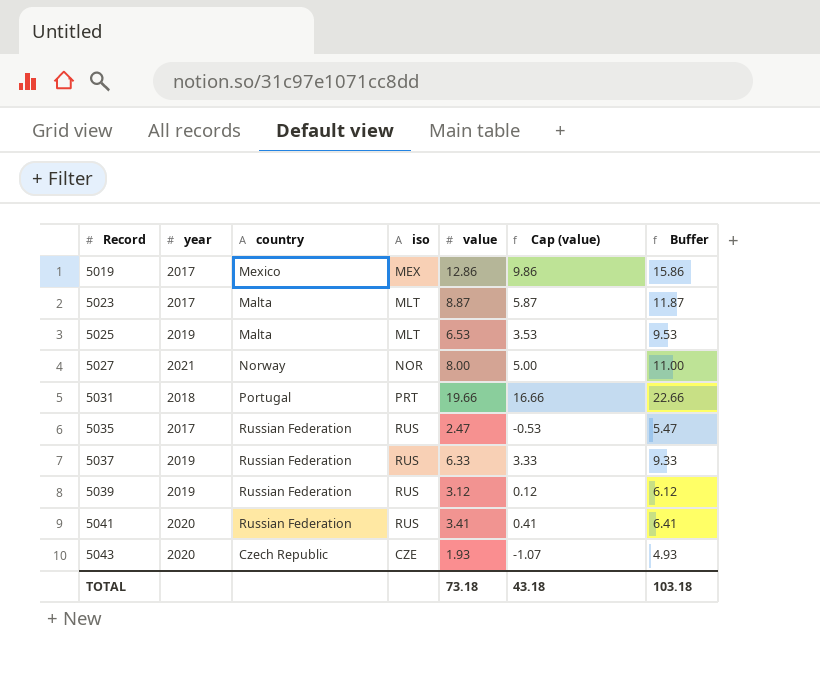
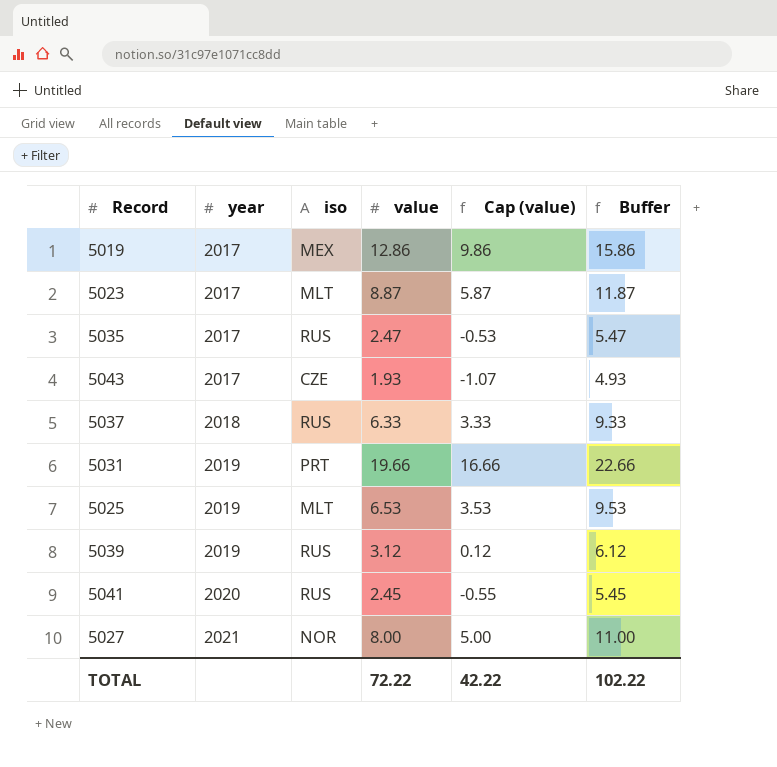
row order: Record ascending -> year ascending
column country | position: 3 -> none
5043 | year: 2020 -> 2017
5037 | year: 2019 -> 2018
5031 | year: 2018 -> 2019
5041 | value: 3.41 -> 2.45
5041 | Cap (value): 0.41 -> -0.55
5041 | Buffer: 6.41 -> 5.45
TOTAL | value: 73.18 -> 72.22
TOTAL | Cap (value): 43.18 -> 42.22
TOTAL | Buffer: 103.18 -> 102.22

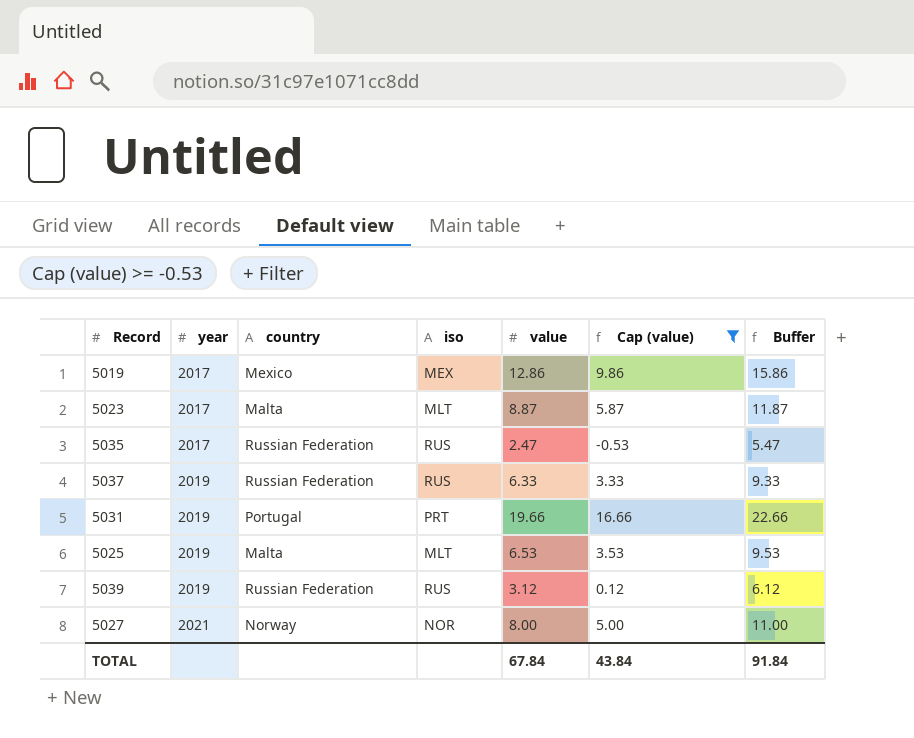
filter: none -> Cap (value) >= -0.53
column country | position: none -> 3
5037 | year: 2018 -> 2019
TOTAL | value: 72.22 -> 67.84
TOTAL | Cap (value): 42.22 -> 43.84
TOTAL | Buffer: 102.22 -> 91.84

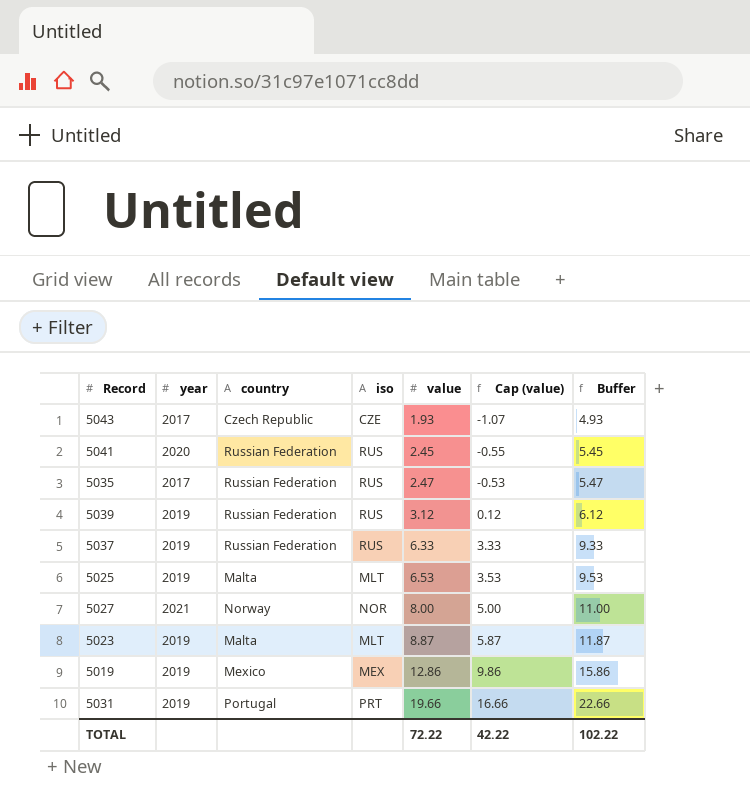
filter: Cap (value) >= -0.53 -> none
row order: year ascending -> value ascending
5023 | year: 2017 -> 2019
5019 | year: 2017 -> 2019
TOTAL | value: 67.84 -> 72.22
TOTAL | Cap (value): 43.84 -> 42.22
TOTAL | Buffer: 91.84 -> 102.22

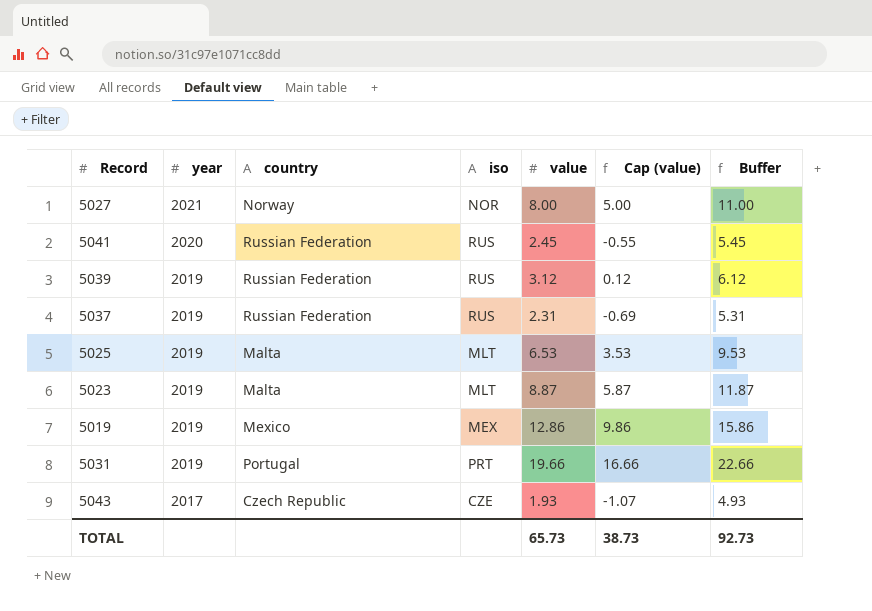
row order: value ascending -> year descending
row 5035: 2017 | Russian Federation | RUS | 2.47 | -0.53 | 5.47 -> none
5037 | value: 6.33 -> 2.31
5037 | Cap (value): 3.33 -> -0.69
5037 | Buffer: 9.33 -> 5.31
TOTAL | value: 72.22 -> 65.73
TOTAL | Cap (value): 42.22 -> 38.73
TOTAL | Buffer: 102.22 -> 92.73

